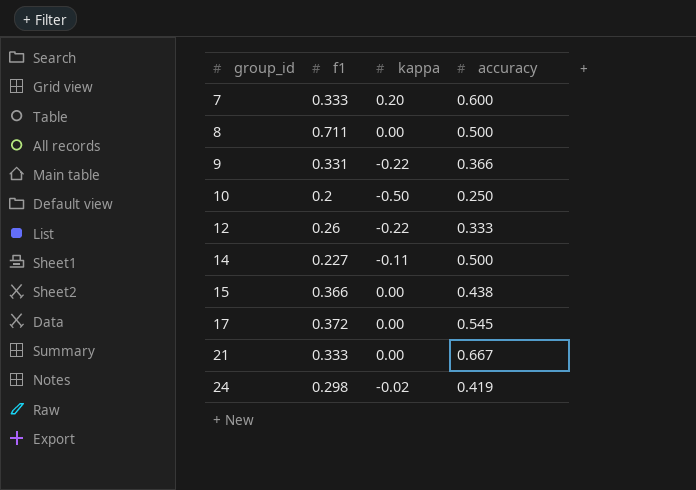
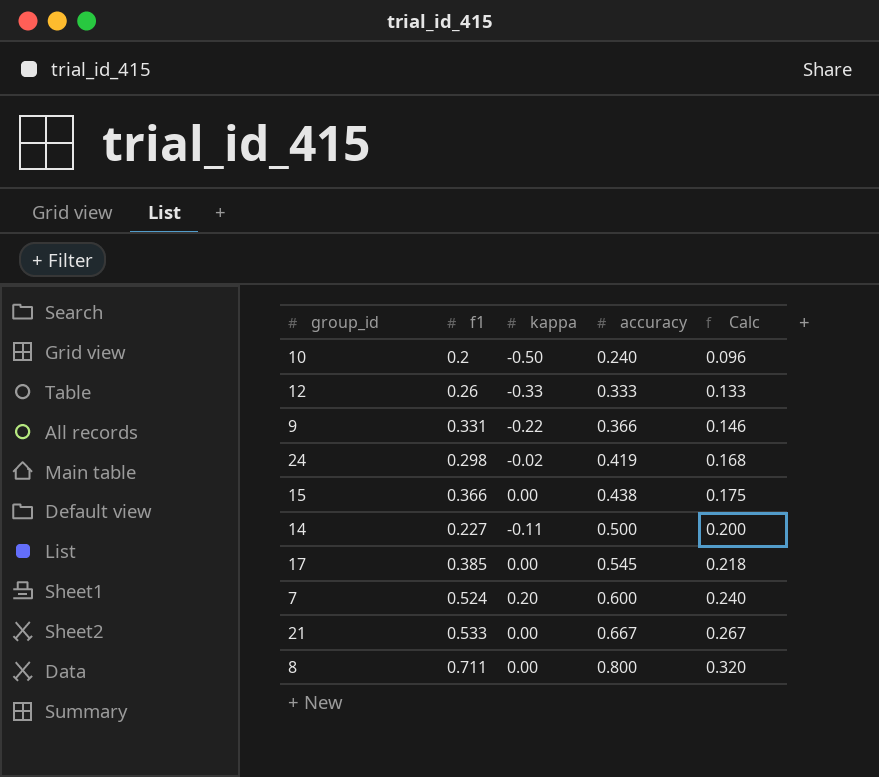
row order: group_id ascending -> accuracy ascending
column Calc | formula: none -> [accuracy] * 0.4
10 | accuracy: 0.250 -> 0.240
12 | kappa: -0.22 -> -0.33
17 | f1: 0.372 -> 0.385
7 | f1: 0.333 -> 0.524
21 | f1: 0.333 -> 0.533
8 | accuracy: 0.500 -> 0.800

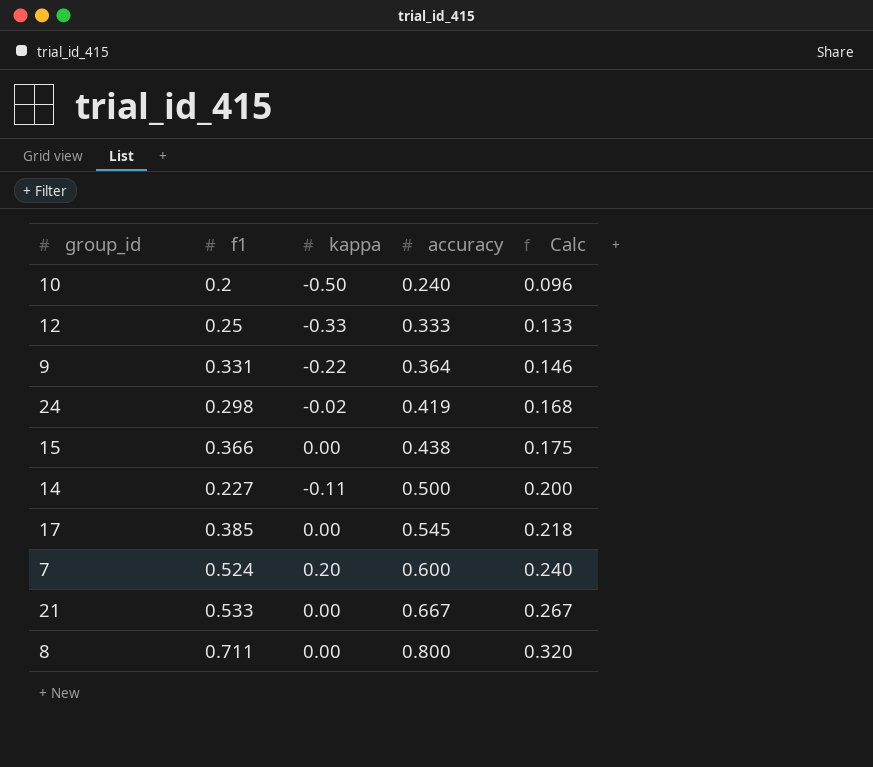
12 | f1: 0.26 -> 0.25
9 | accuracy: 0.366 -> 0.364

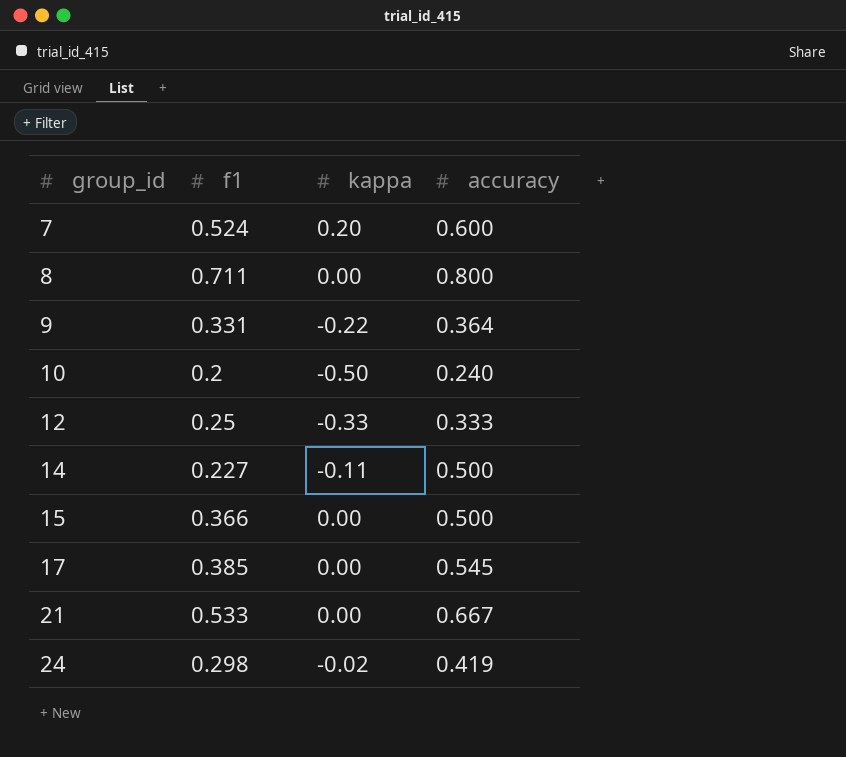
row order: accuracy ascending -> group_id ascending
column Calc | formula: [accuracy] * 0.4 -> none
15 | accuracy: 0.438 -> 0.500

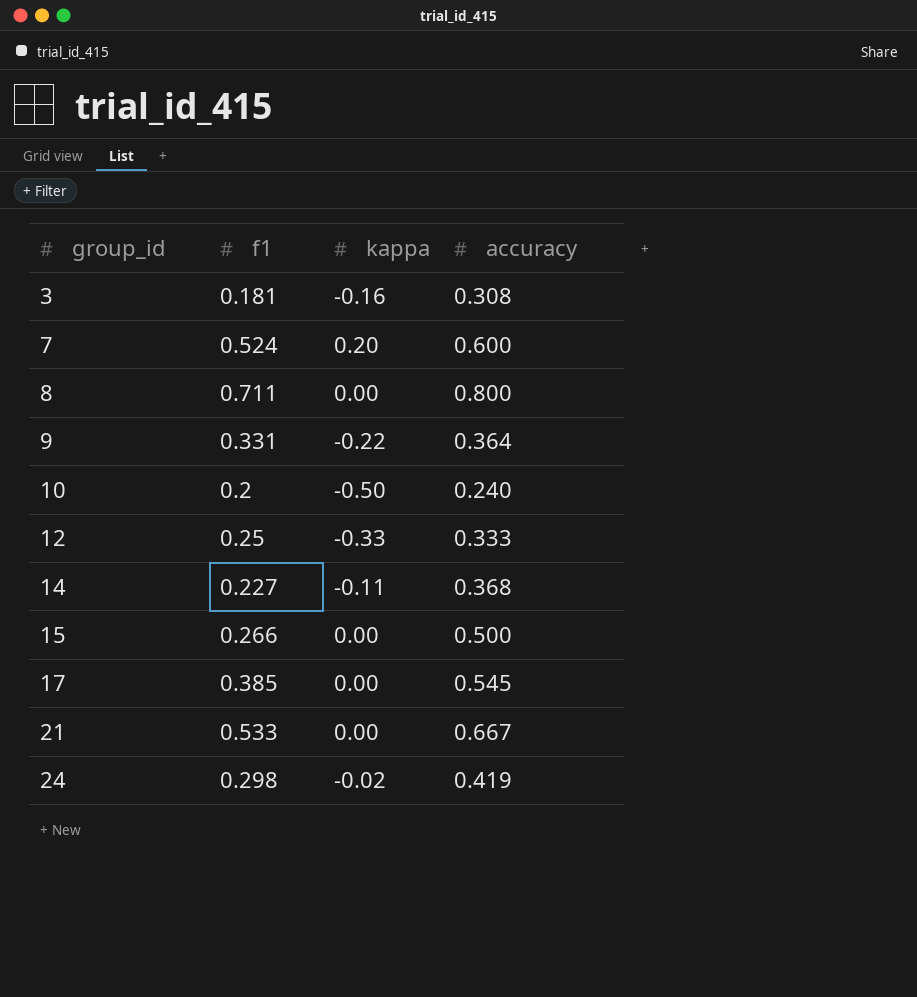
row 3: none -> 0.181 | -0.16 | 0.308
14 | accuracy: 0.500 -> 0.368
15 | f1: 0.366 -> 0.266

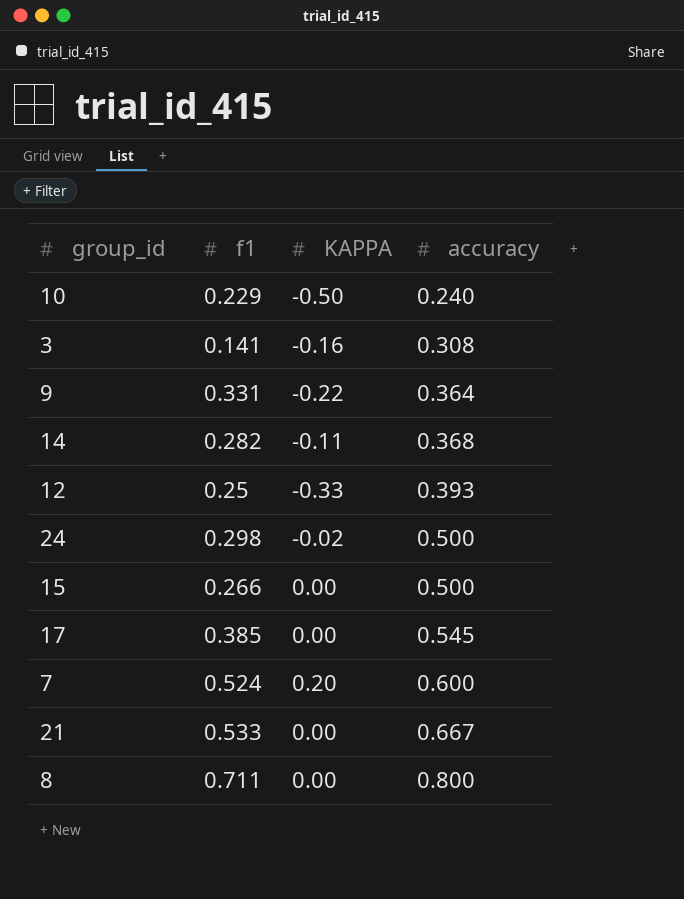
row order: group_id ascending -> accuracy ascending
column name: kappa -> KAPPA
10 | f1: 0.2 -> 0.229
3 | f1: 0.181 -> 0.141
14 | f1: 0.227 -> 0.282
12 | accuracy: 0.333 -> 0.393
24 | accuracy: 0.419 -> 0.500

